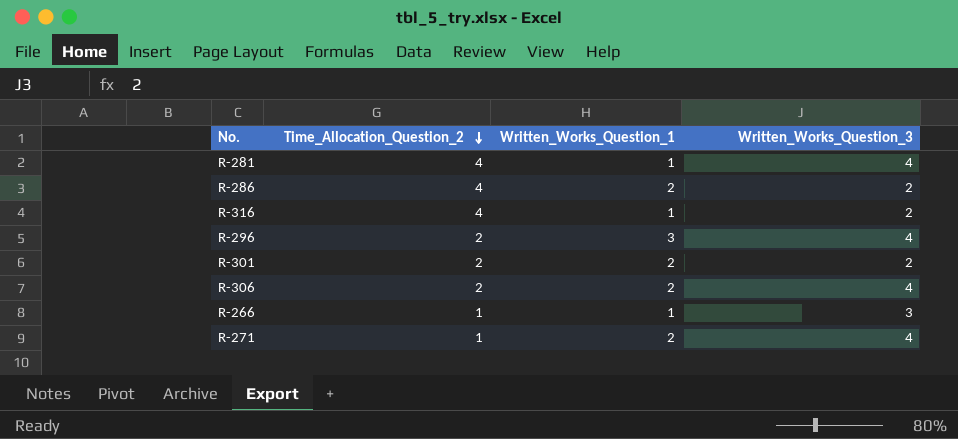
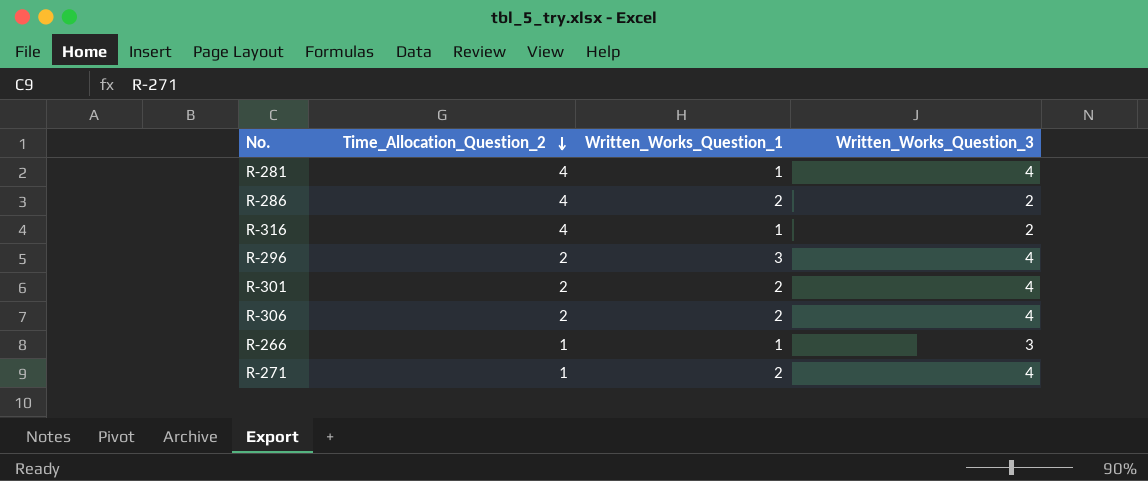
R-301 | Written_Works_Question_3: 2 -> 4

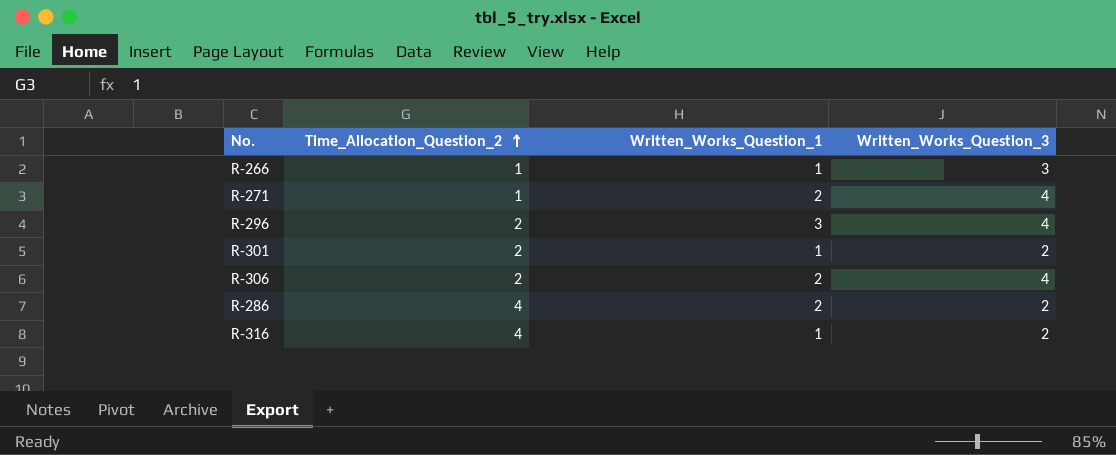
row order: Time_Allocation_Question_2 descending -> Time_Allocation_Question_2 ascending
row R-281: 4 | 1 | 4 -> none
R-301 | Written_Works_Question_1: 2 -> 1
R-301 | Written_Works_Question_3: 4 -> 2

